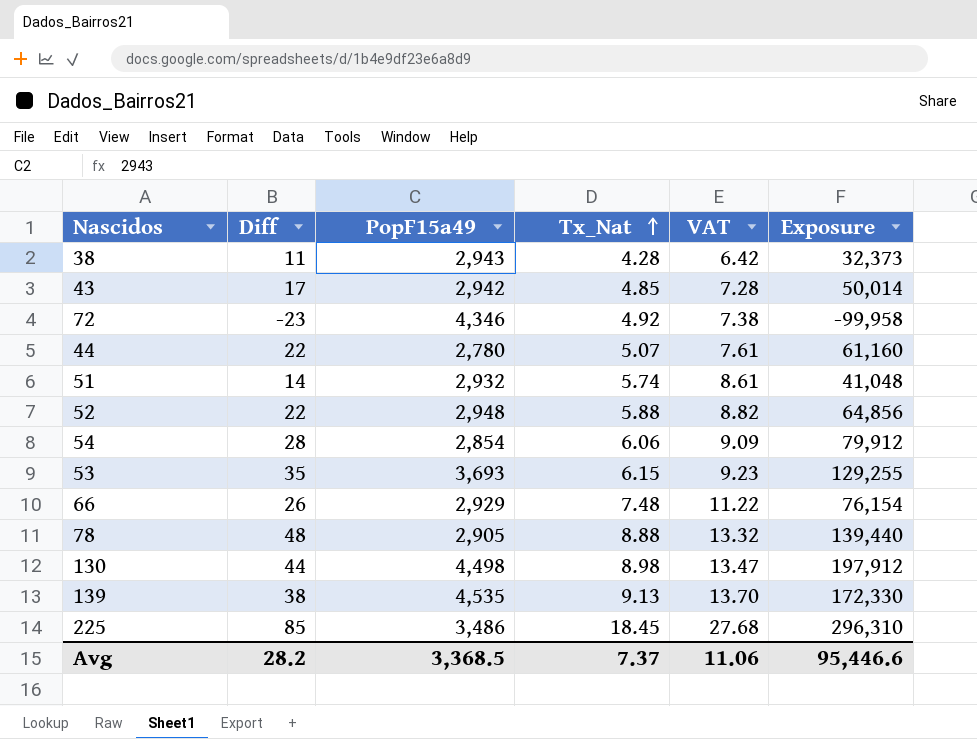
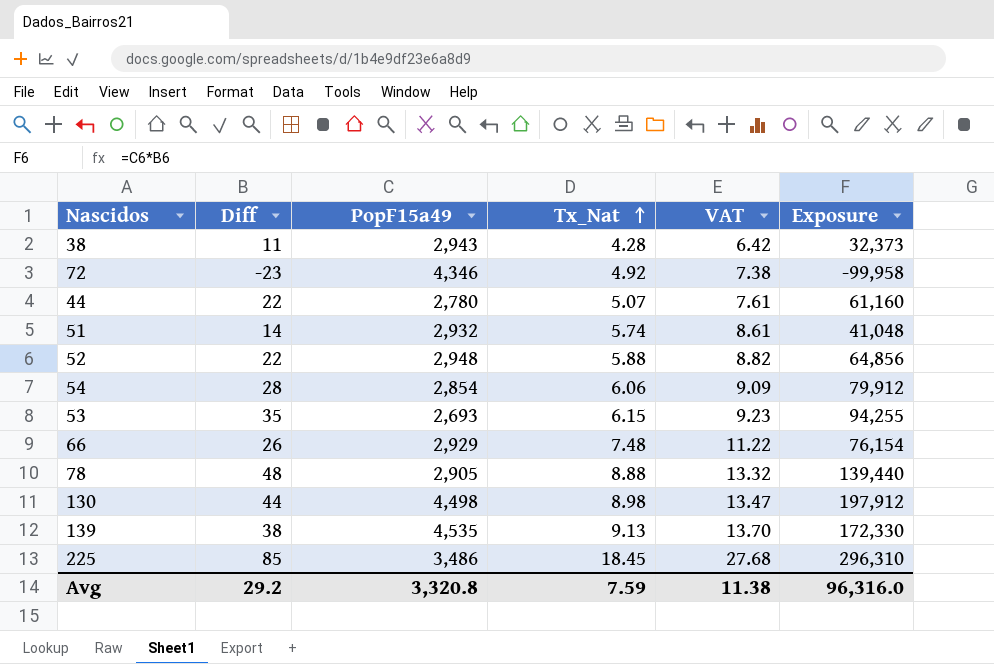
row 43: 17 | 2,942 | 4.85 | 7.28 | 50,014 -> none
53 | PopF15a49: 3,693 -> 2,693
53 | Exposure: 129,255 -> 94,255
Avg | Diff: 28.2 -> 29.2
Avg | PopF15a49: 3,368.5 -> 3,320.8
Avg | Tx_Nat: 7.37 -> 7.59
Avg | VAT: 11.06 -> 11.38
Avg | Exposure: 95,446.6 -> 96,316.0

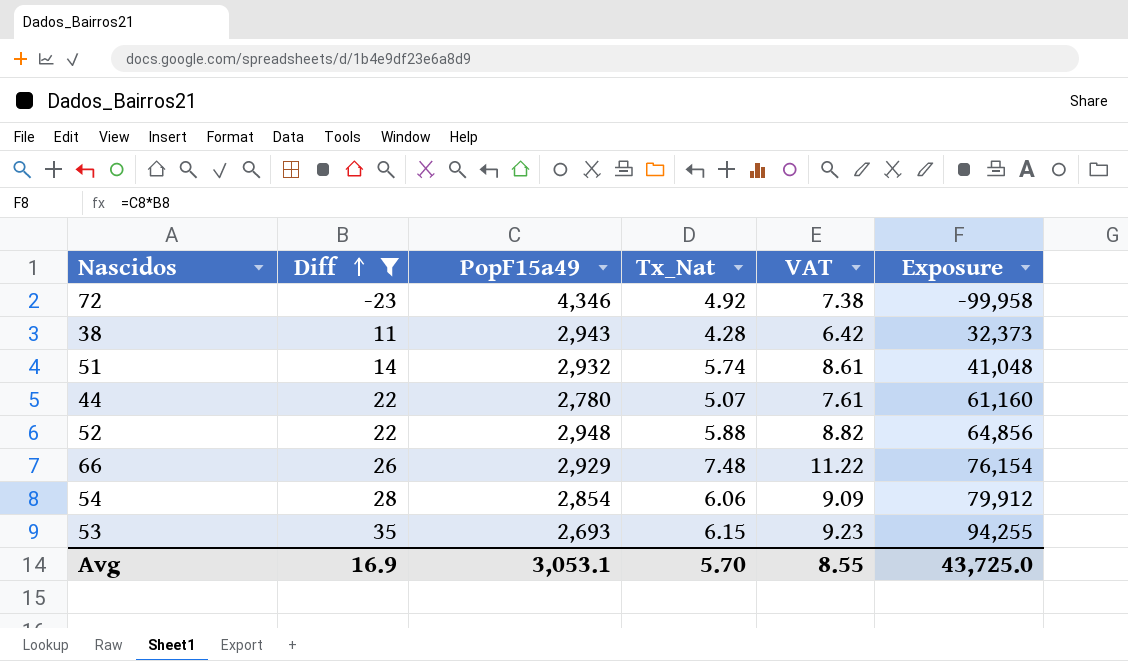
filter: none -> Diff <= 35
row order: Tx_Nat ascending -> Diff ascending
Avg | Diff: 29.2 -> 16.9
Avg | PopF15a49: 3,320.8 -> 3,053.1
Avg | Tx_Nat: 7.59 -> 5.70
Avg | VAT: 11.38 -> 8.55
Avg | Exposure: 96,316.0 -> 43,725.0

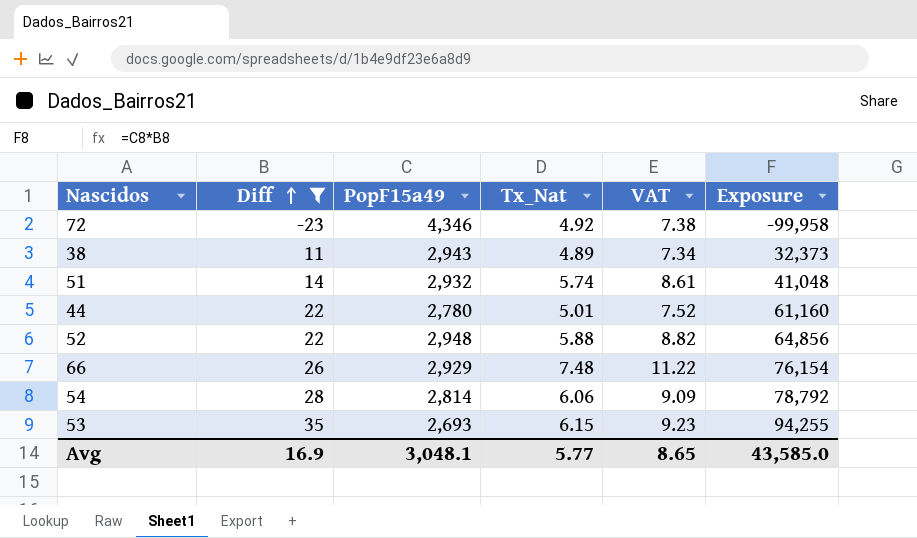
38 | Tx_Nat: 4.28 -> 4.89
38 | VAT: 6.42 -> 7.34
44 | Tx_Nat: 5.07 -> 5.01
44 | VAT: 7.61 -> 7.52
54 | PopF15a49: 2,854 -> 2,814
54 | Exposure: 79,912 -> 78,792
Avg | PopF15a49: 3,053.1 -> 3,048.1
Avg | Tx_Nat: 5.70 -> 5.77
Avg | VAT: 8.55 -> 8.65
Avg | Exposure: 43,725.0 -> 43,585.0

